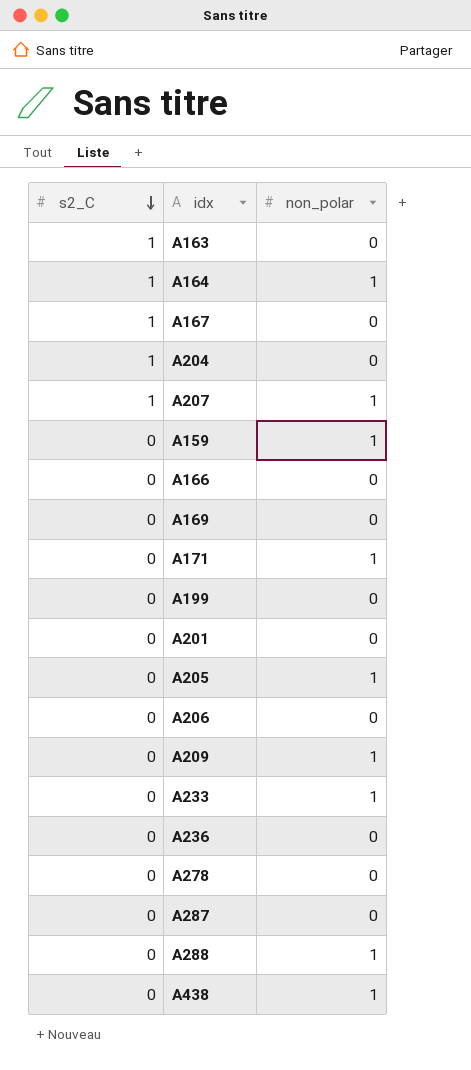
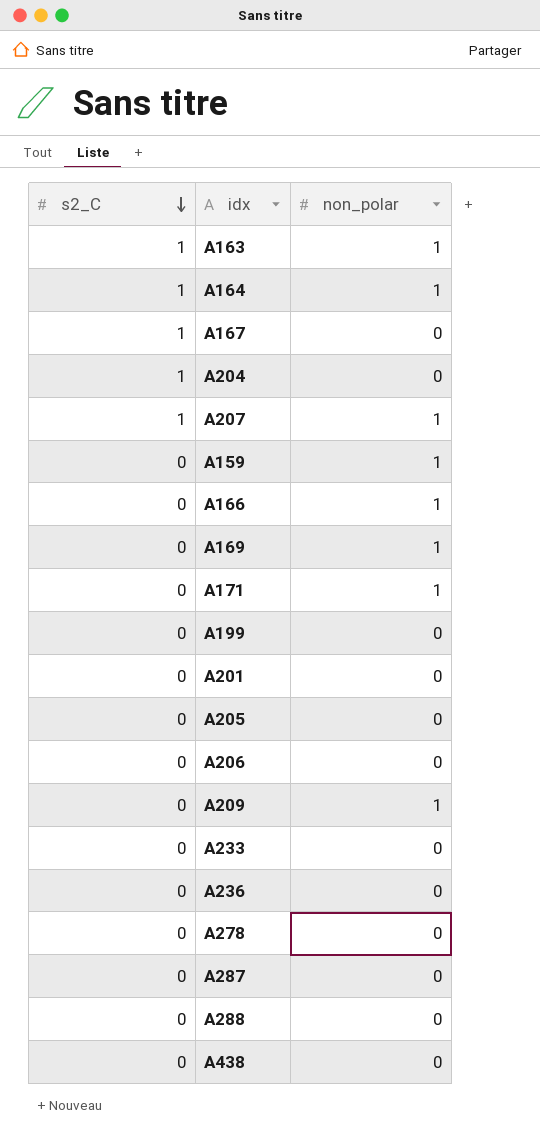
A163 | non_polar: 0 -> 1
A166 | non_polar: 0 -> 1
A169 | non_polar: 0 -> 1
A205 | non_polar: 1 -> 0
A233 | non_polar: 1 -> 0
A288 | non_polar: 1 -> 0
A438 | non_polar: 1 -> 0

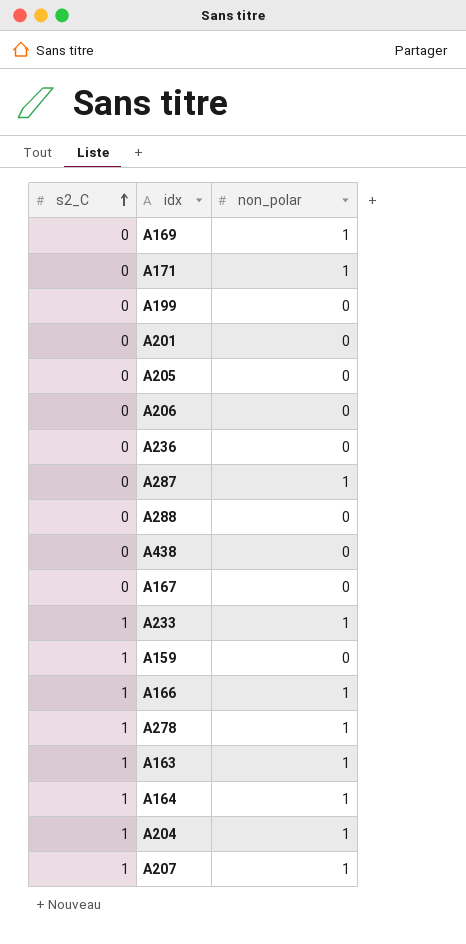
row order: s2_C descending -> s2_C ascending
row A209: 0 | 1 -> none
A287 | non_polar: 0 -> 1
A167 | s2_C: 1 -> 0
A233 | s2_C: 0 -> 1
A233 | non_polar: 0 -> 1
A159 | s2_C: 0 -> 1
A159 | non_polar: 1 -> 0
A166 | s2_C: 0 -> 1
A278 | s2_C: 0 -> 1
A278 | non_polar: 0 -> 1
A204 | non_polar: 0 -> 1

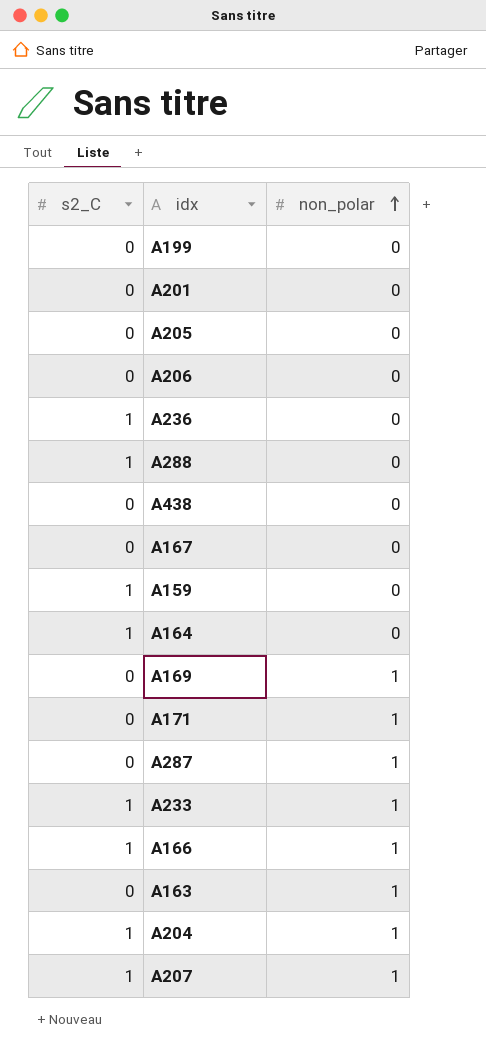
row order: s2_C ascending -> non_polar ascending
row A278: 1 | 1 -> none
A236 | s2_C: 0 -> 1
A288 | s2_C: 0 -> 1
A164 | non_polar: 1 -> 0
A163 | s2_C: 1 -> 0

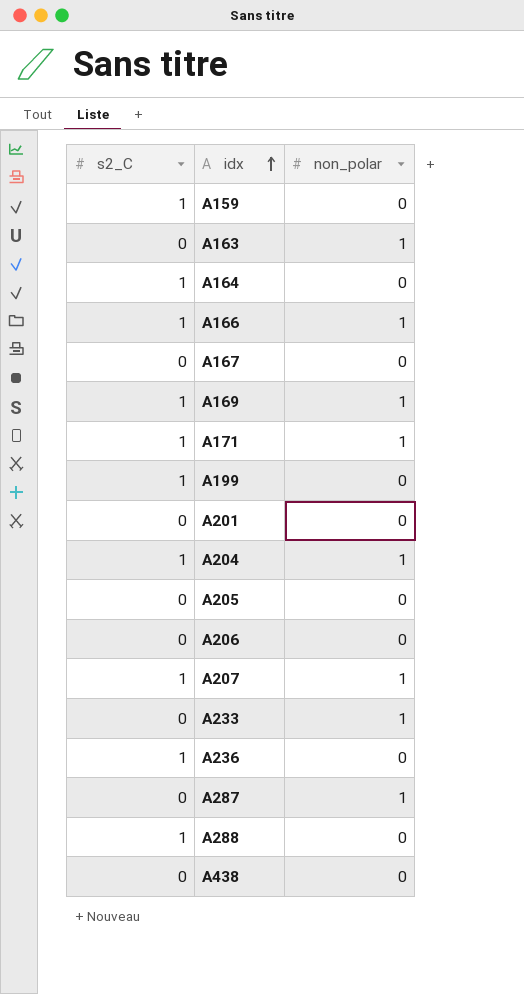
row order: non_polar ascending -> idx ascending
A169 | s2_C: 0 -> 1
A171 | s2_C: 0 -> 1
A199 | s2_C: 0 -> 1
A233 | s2_C: 1 -> 0

